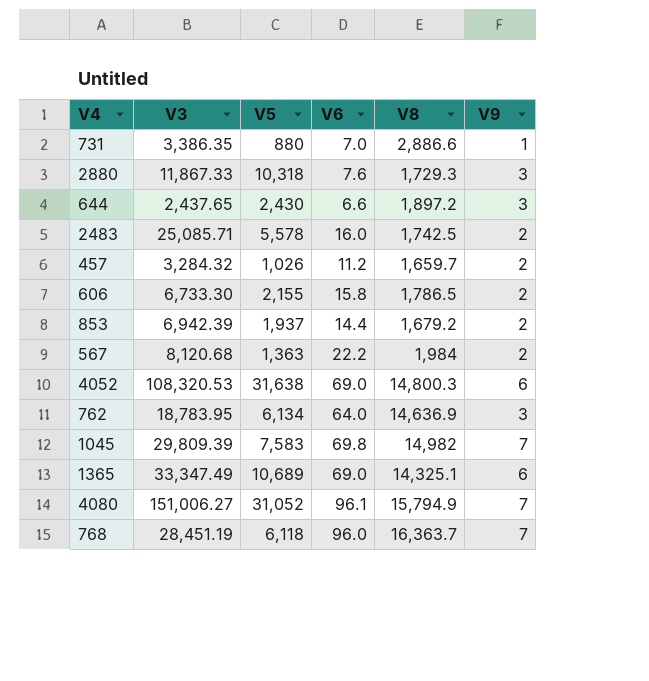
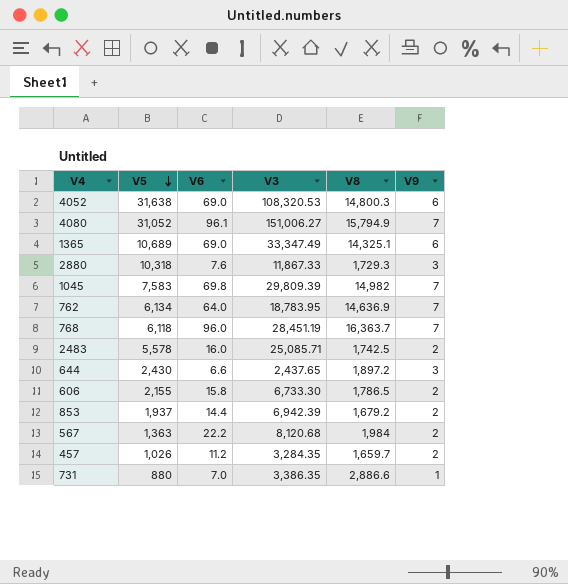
row order: none -> V5 descending
column V3 | position: 2 -> 4
762 | V9: 3 -> 7
457 | V3: 3,284.32 -> 3,284.35

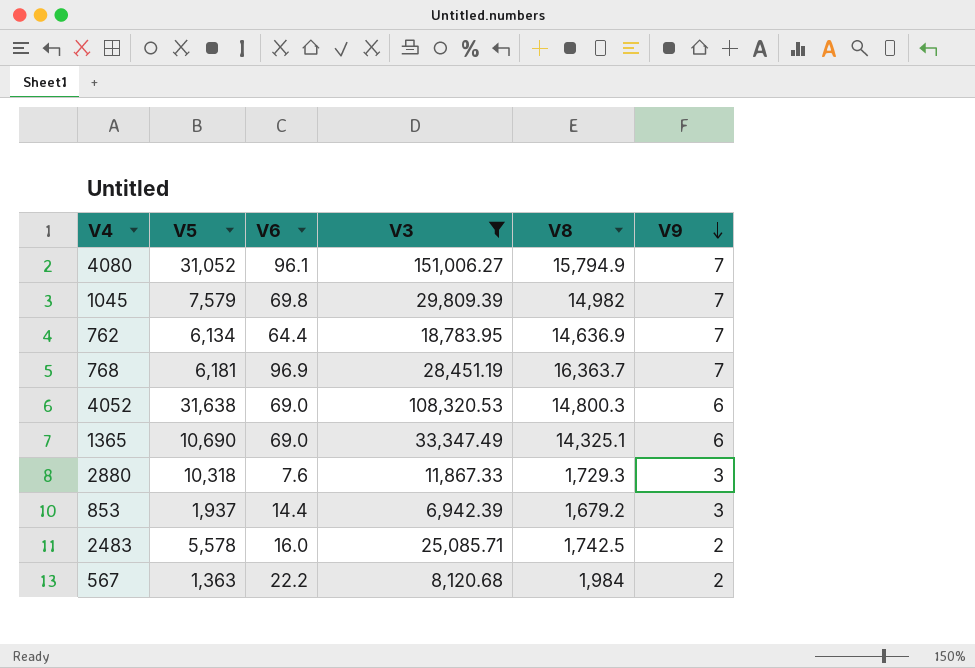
filter: none -> V3 >= 6,942.39
row order: V5 descending -> V9 descending
1045 | V5: 7,583 -> 7,579
762 | V6: 64.0 -> 64.4
768 | V5: 6,118 -> 6,181
768 | V6: 96.0 -> 96.9
1365 | V5: 10,689 -> 10,690
853 | V9: 2 -> 3

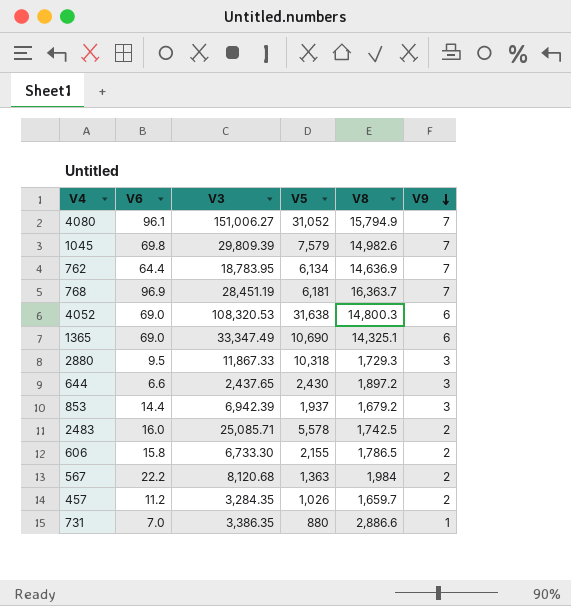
filter: V3 >= 6,942.39 -> none
column V5 | position: 2 -> 4
1045 | V8: 14,982 -> 14,982.6
2880 | V6: 7.6 -> 9.5

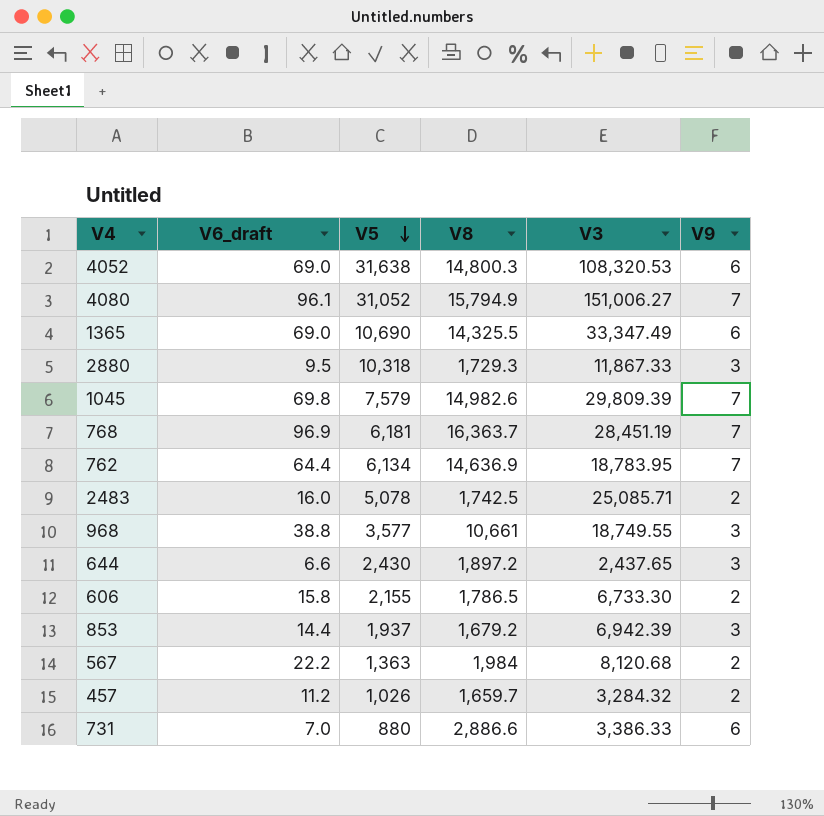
row order: V9 descending -> V5 descending
column name: V6 -> V6_draft
column V3 | position: 3 -> 5
1365 | V8: 14,325.1 -> 14,325.5
2483 | V5: 5,578 -> 5,078
row 968: none -> 38.8 | 3,577 | 10,661 | 18,749.55 | 3
457 | V3: 3,284.35 -> 3,284.32
731 | V3: 3,386.35 -> 3,386.33
731 | V9: 1 -> 6

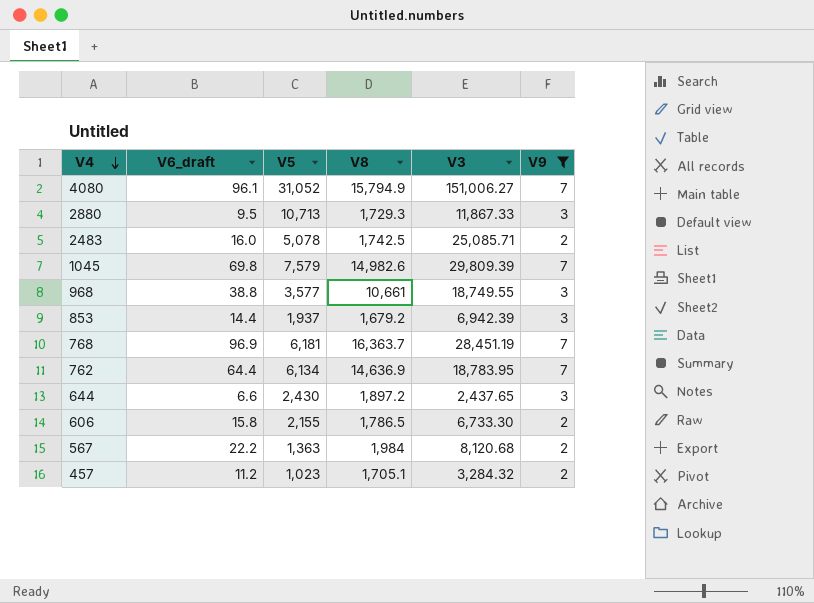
filter: none -> V9 != 6
row order: V5 descending -> V4 descending
2880 | V5: 10,318 -> 10,713
457 | V5: 1,026 -> 1,023
457 | V8: 1,659.7 -> 1,705.1

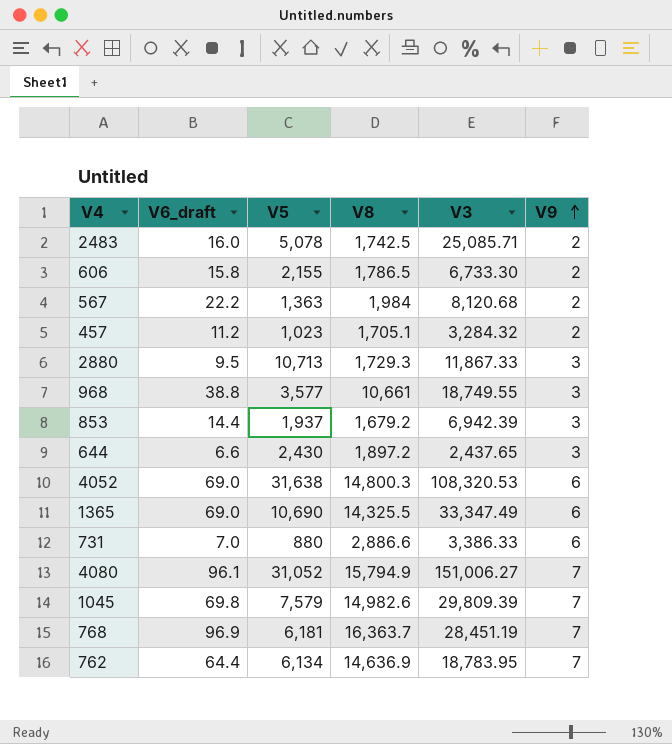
filter: V9 != 6 -> none
row order: V4 descending -> V9 ascending

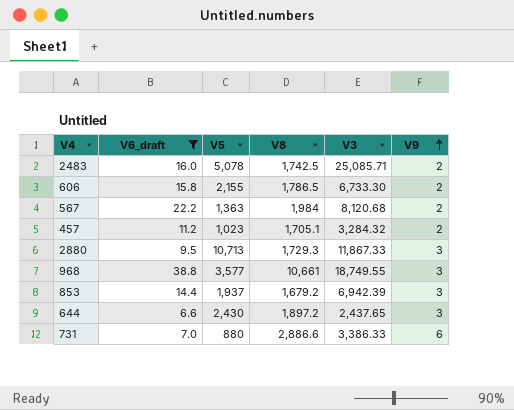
filter: none -> V6_draft <= 38.8

